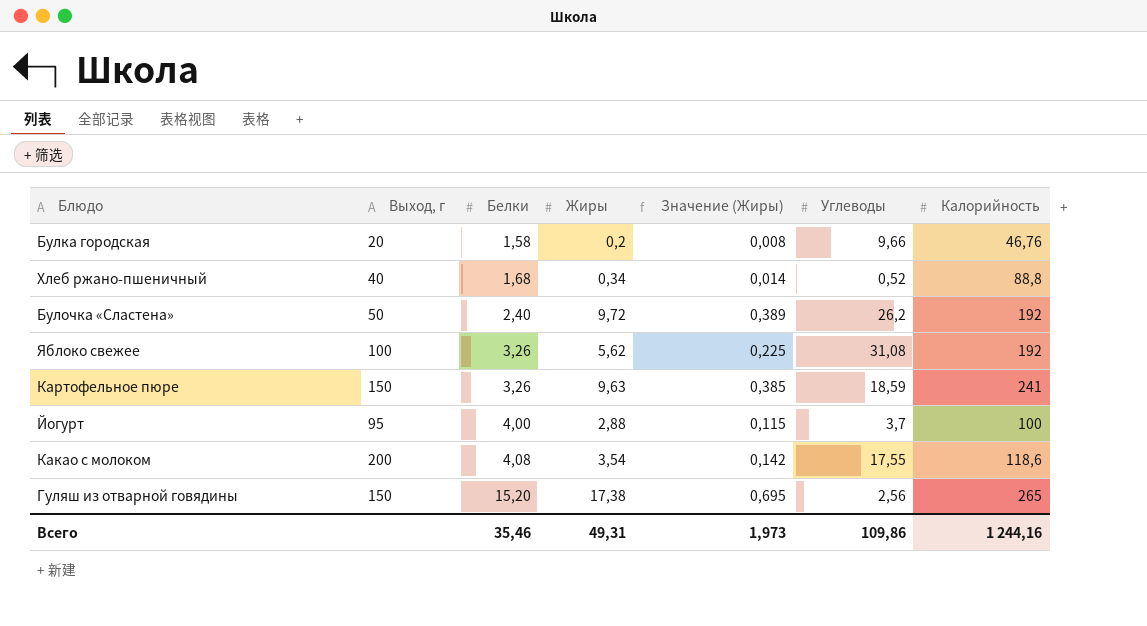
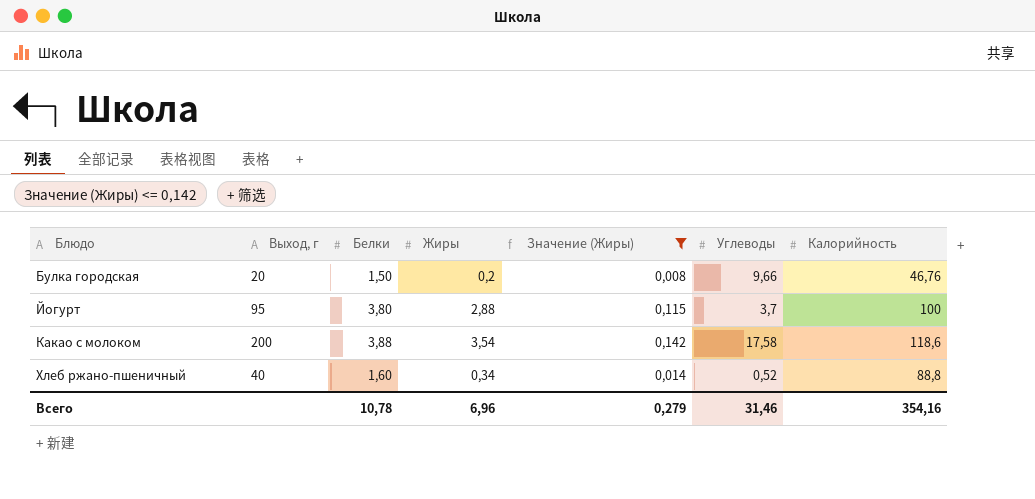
filter: none -> Значение (Жиры) <= 0,142
row order: Белки ascending -> Блюдо ascending
Булка городская | Белки: 1,58 -> 1,50
Йогурт | Белки: 4,00 -> 3,80
Какао с молоком | Белки: 4,08 -> 3,88
Какао с молоком | Углеводы: 17,55 -> 17,58
Хлеб ржано-пшеничный | Белки: 1,68 -> 1,60
Всего | Белки: 35,46 -> 10,78
Всего | Жиры: 49,31 -> 6,96
Всего | Значение (Жиры): 1,973 -> 0,279
Всего | Углеводы: 109,86 -> 31,46
Всего | Калорийность: 1 244,16 -> 354,16

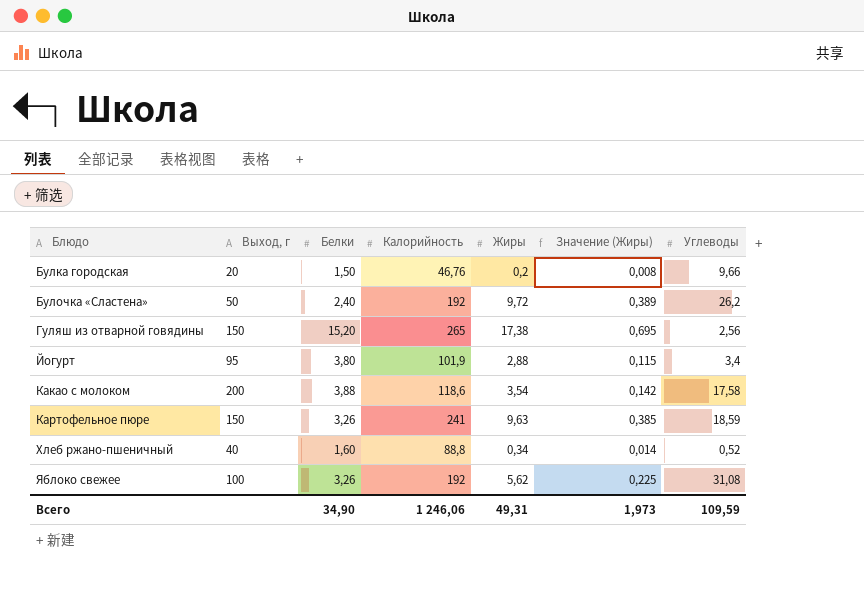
filter: Значение (Жиры) <= 0,142 -> none
column Калорийность | position: 7 -> 4
Йогурт | Калорийность: 100 -> 101,9
Йогурт | Углеводы: 3,7 -> 3,4
Всего | Белки: 10,78 -> 34,90
Всего | Калорийность: 354,16 -> 1 246,06
Всего | Жиры: 6,96 -> 49,31
Всего | Значение (Жиры): 0,279 -> 1,973
Всего | Углеводы: 31,46 -> 109,59

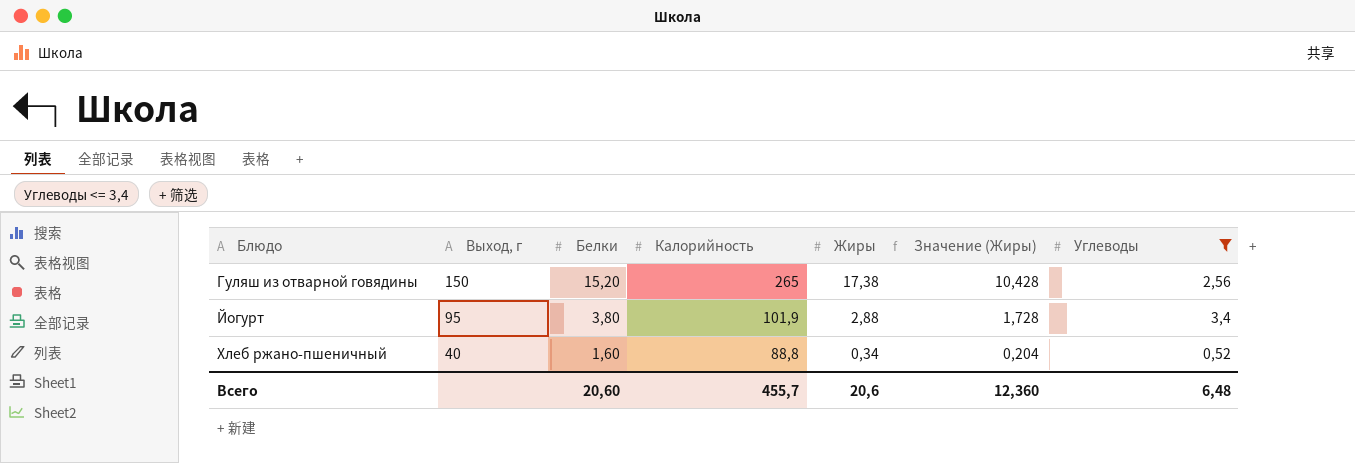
filter: none -> Углеводы <= 3,4
column Значение (Жиры) | formula: [Жиры] * 0,04 -> [Жиры] * 0,6
Всего | Белки: 34,90 -> 20,60
Всего | Калорийность: 1 246,06 -> 455,7
Всего | Жиры: 49,31 -> 20,6
Всего | Значение (Жиры): 1,973 -> 12,360
Всего | Углеводы: 109,59 -> 6,48

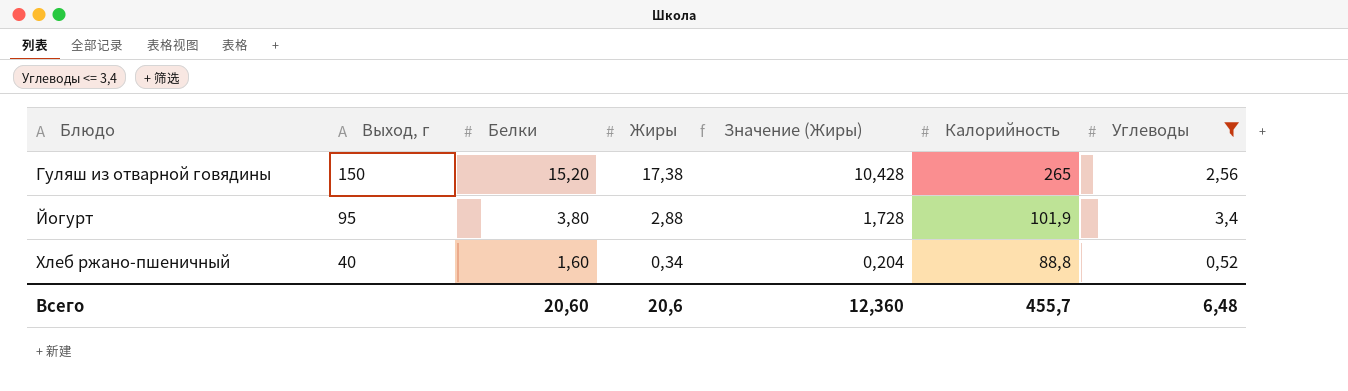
column Калорийность | position: 4 -> 6

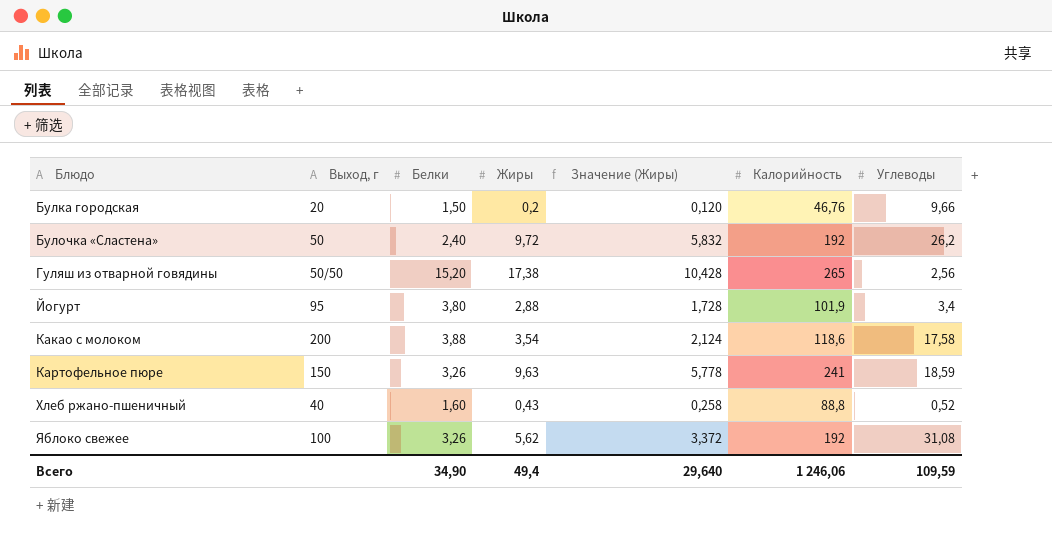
filter: Углеводы <= 3,4 -> none
Гуляш из отварной говядины | Выход, г: 150 -> 50/50
Хлеб ржано-пшеничный | Жиры: 0,34 -> 0,43
Хлеб ржано-пшеничный | Значение (Жиры): 0,204 -> 0,258
Всего | Белки: 20,60 -> 34,90
Всего | Жиры: 20,6 -> 49,4
Всего | Значение (Жиры): 12,360 -> 29,640
Всего | Калорийность: 455,7 -> 1 246,06
Всего | Углеводы: 6,48 -> 109,59

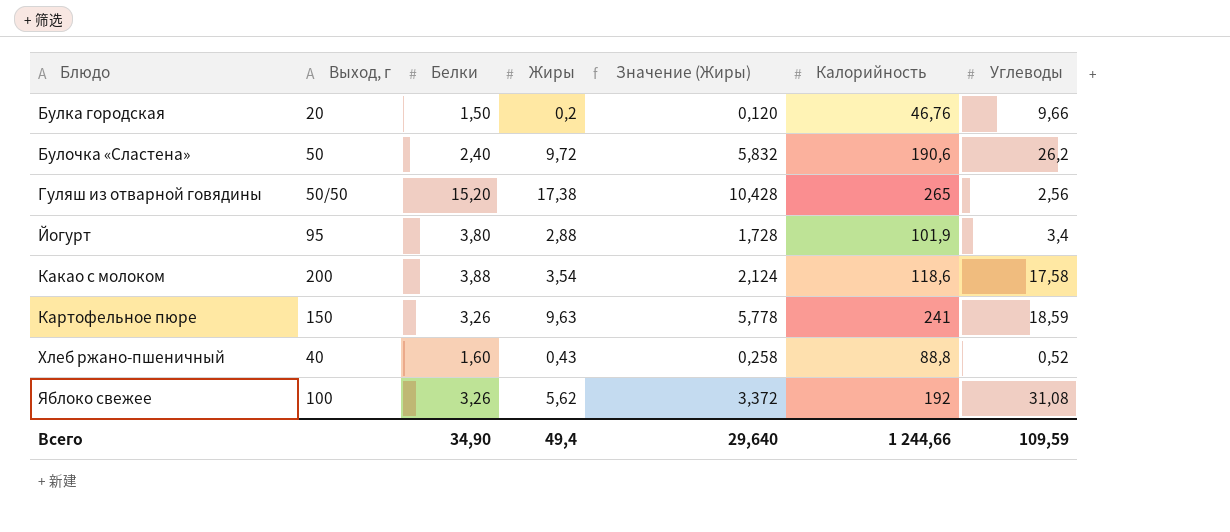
Булочка «Сластена» | Калорийность: 192 -> 190,6
Всего | Калорийность: 1 246,06 -> 1 244,66

